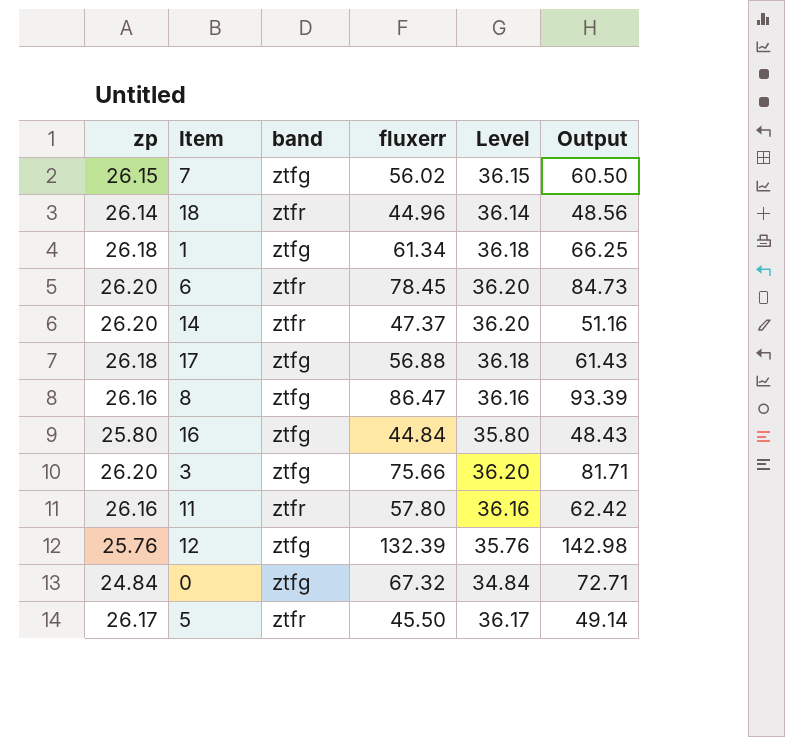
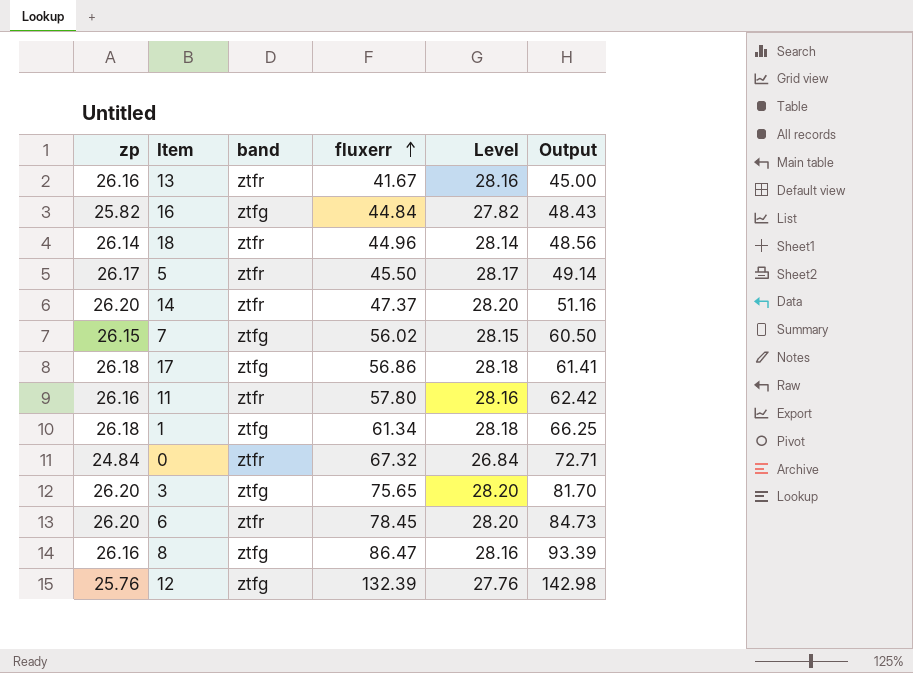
row order: none -> fluxerr ascending
column Level | formula: [zp] + 10 -> [zp] + 2
row 13: none -> 26.16 | ztfr | 41.67 | 28.16 | 45.00
16 | zp: 25.80 -> 25.82
17 | fluxerr: 56.88 -> 56.86
17 | Output: 61.43 -> 61.41
0 | band: ztfg -> ztfr
3 | fluxerr: 75.66 -> 75.65
3 | Output: 81.71 -> 81.70

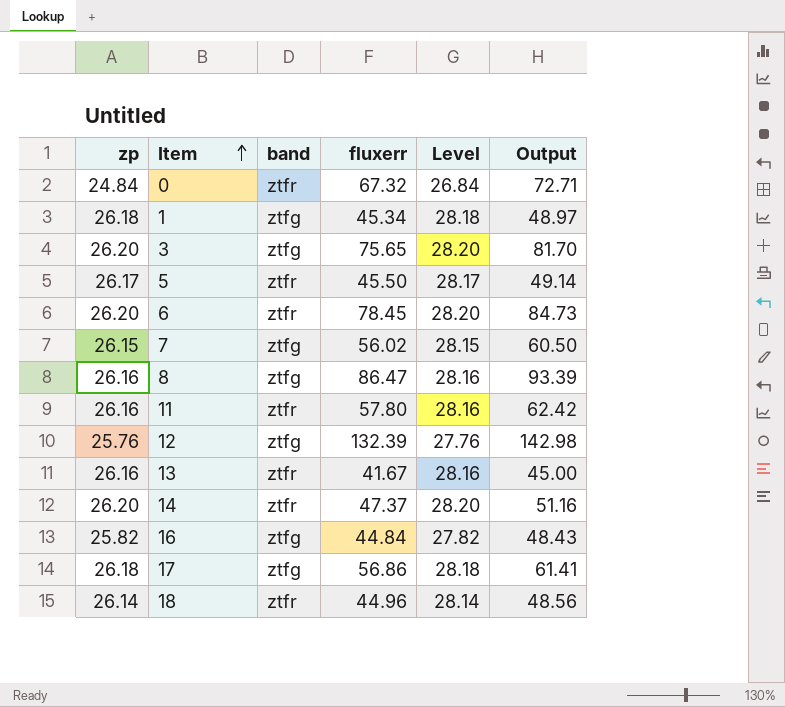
row order: fluxerr ascending -> Item ascending
1 | fluxerr: 61.34 -> 45.34
1 | Output: 66.25 -> 48.97

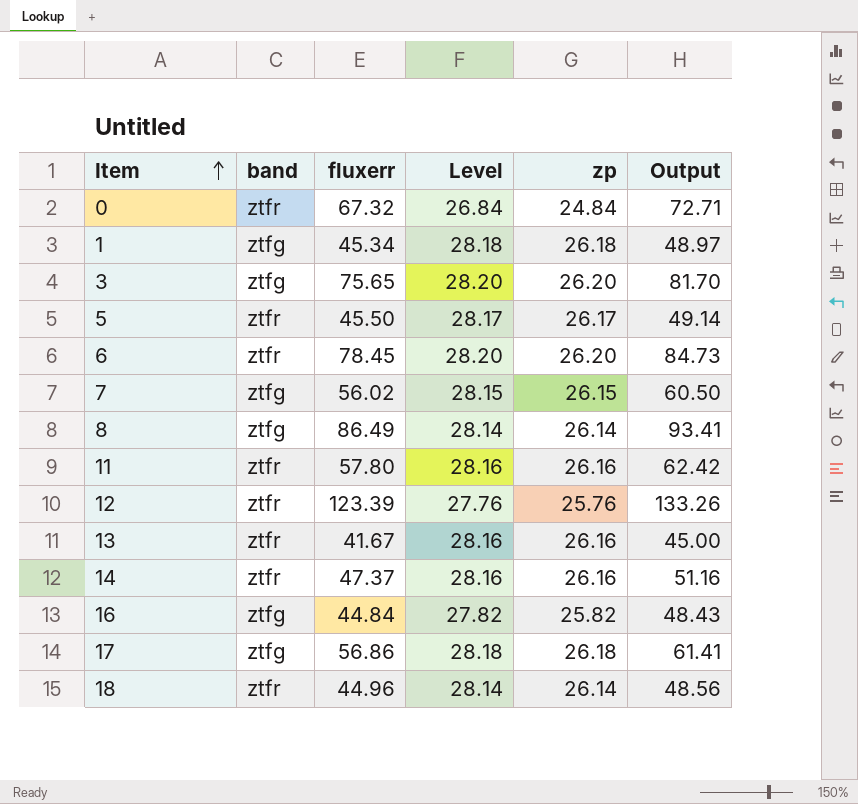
column zp | position: 1 -> 5
8 | fluxerr: 86.47 -> 86.49
8 | Level: 28.16 -> 28.14
8 | zp: 26.16 -> 26.14
8 | Output: 93.39 -> 93.41
12 | band: ztfg -> ztfr
12 | fluxerr: 132.39 -> 123.39
12 | Output: 142.98 -> 133.26
14 | Level: 28.20 -> 28.16
14 | zp: 26.20 -> 26.16

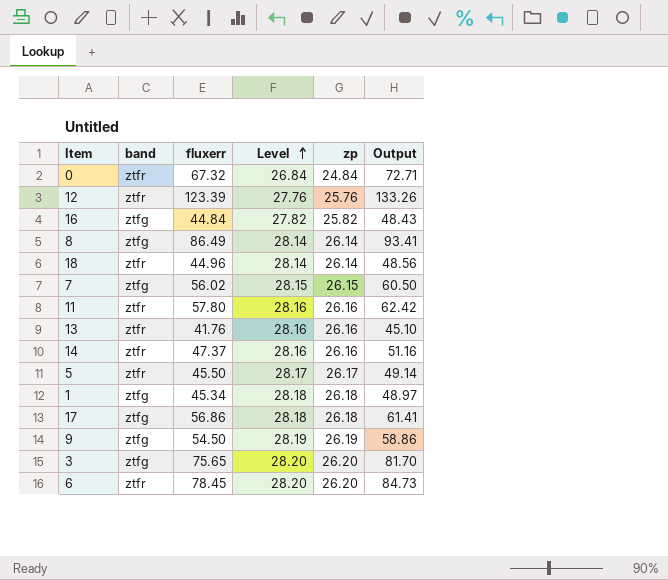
row order: Item ascending -> Level ascending
13 | fluxerr: 41.67 -> 41.76
13 | Output: 45.00 -> 45.10
row 9: none -> ztfg | 54.50 | 28.19 | 26.19 | 58.86

